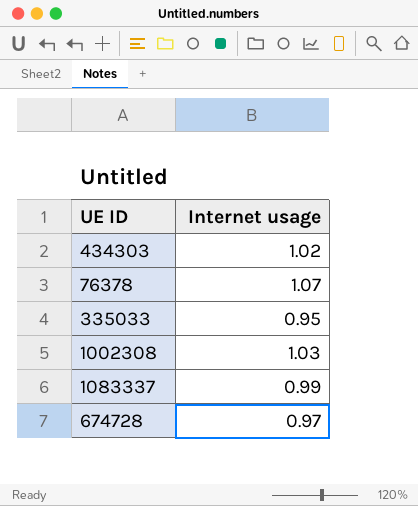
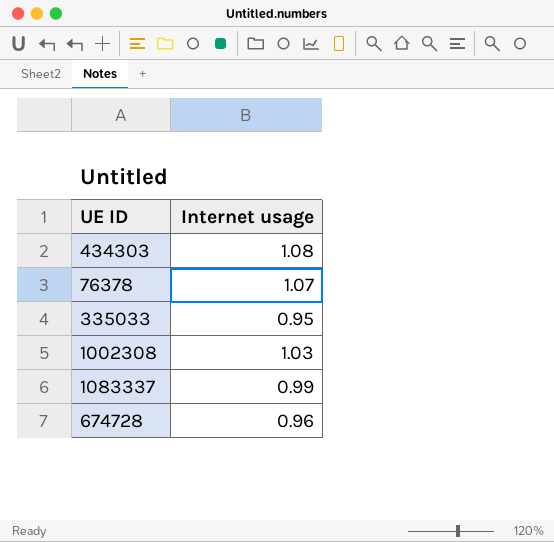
434303 | Internet usage: 1.02 -> 1.08
674728 | Internet usage: 0.97 -> 0.96

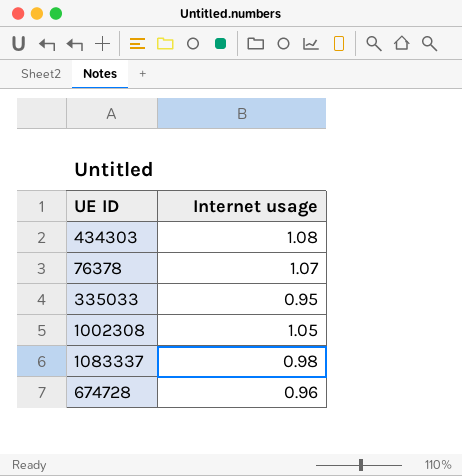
1002308 | Internet usage: 1.03 -> 1.05
1083337 | Internet usage: 0.99 -> 0.98

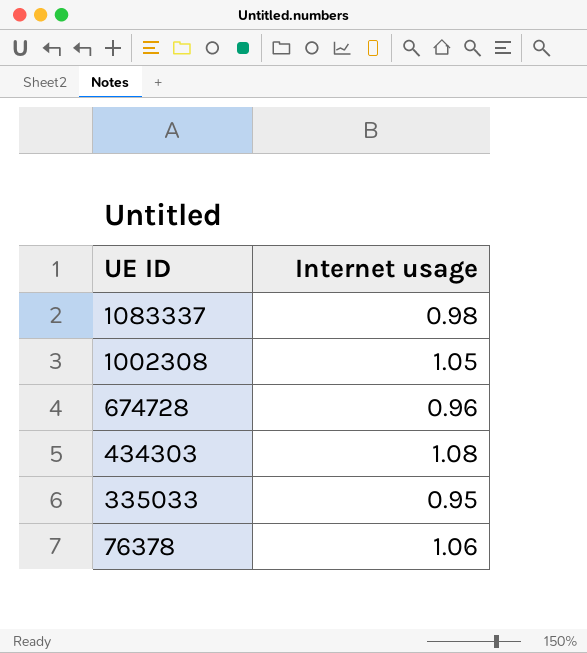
row order: none -> UE ID descending
76378 | Internet usage: 1.07 -> 1.06

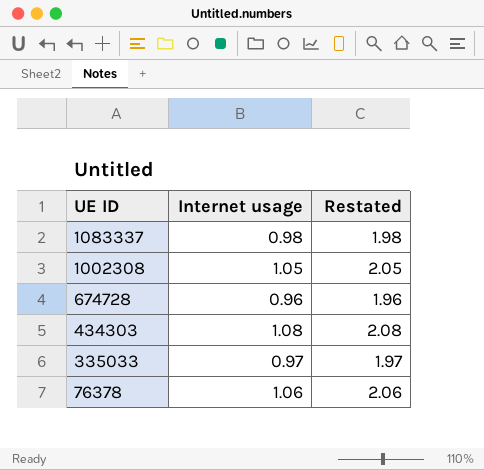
column Restated | formula: none -> [Internet usage] + 1
335033 | Internet usage: 0.95 -> 0.97

